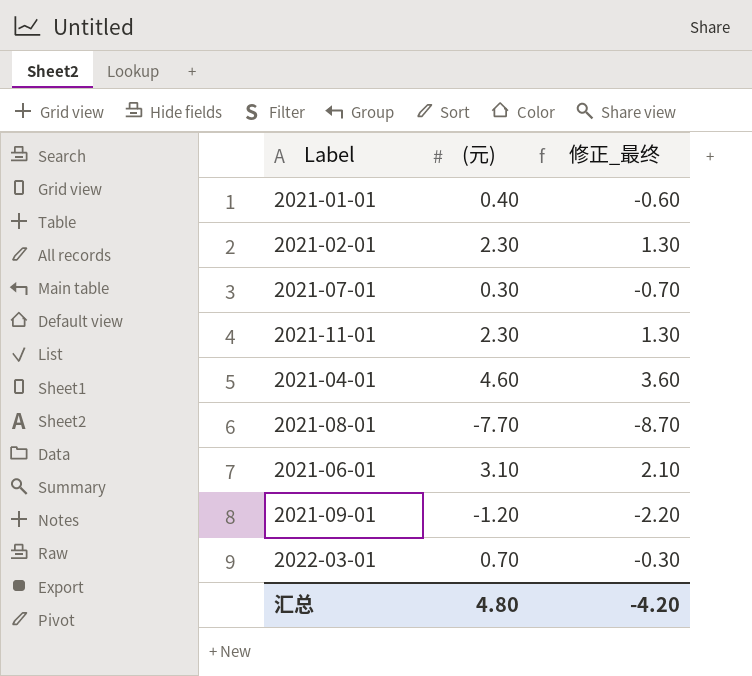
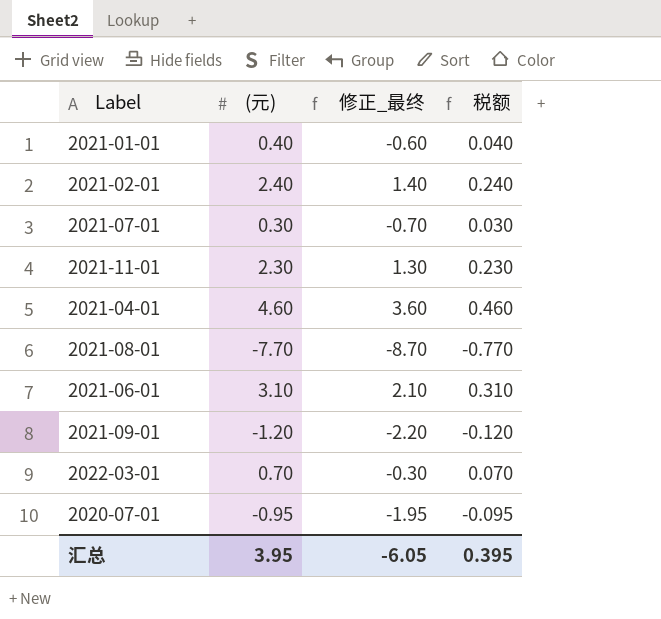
column 税额 | formula: none -> [(元)] * 0.1
2021-02-01 | (元): 2.30 -> 2.40
2021-02-01 | 修正_最终: 1.30 -> 1.40
row 2020-07-01: none -> -0.95 | -1.95 | -0.095
汇总 | (元): 4.80 -> 3.95
汇总 | 修正_最终: -4.20 -> -6.05

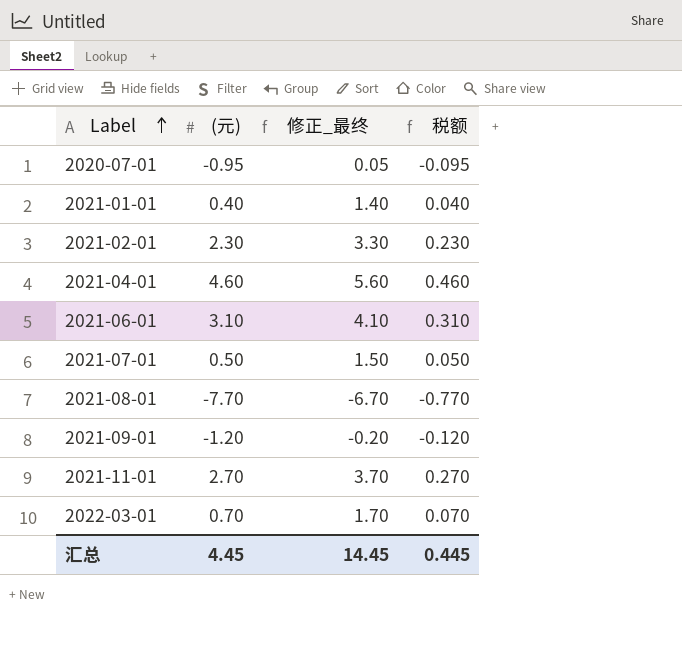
row order: none -> Label ascending
column 修正_最终 | formula: [(元)] - 1 -> [(元)] + 1
2021-02-01 | (元): 2.40 -> 2.30
2021-02-01 | 税额: 0.240 -> 0.230
2021-07-01 | (元): 0.30 -> 0.50
2021-07-01 | 税额: 0.030 -> 0.050
2021-11-01 | (元): 2.30 -> 2.70
2021-11-01 | 税额: 0.230 -> 0.270
汇总 | (元): 3.95 -> 4.45
汇总 | 修正_最终: -6.05 -> 14.45
汇总 | 税额: 0.395 -> 0.445

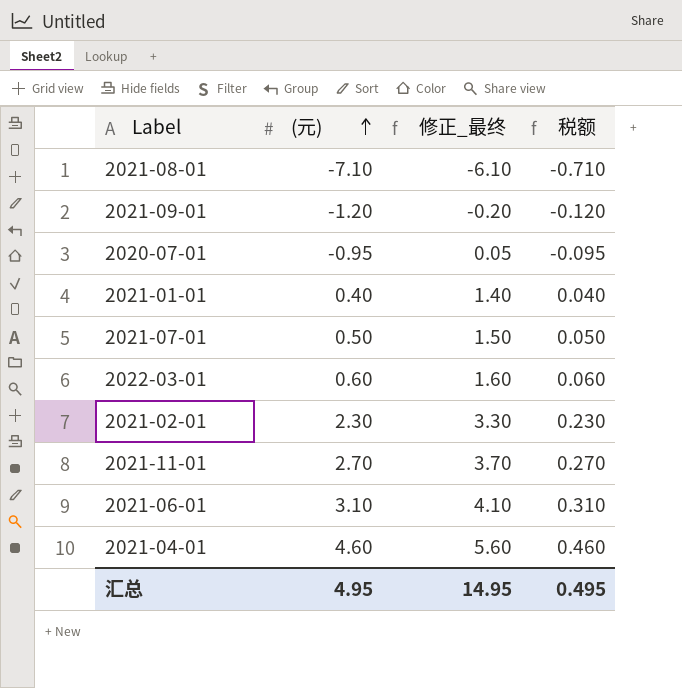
row order: Label ascending -> (元) ascending
2021-08-01 | (元): -7.70 -> -7.10
2021-08-01 | 修正_最终: -6.70 -> -6.10
2021-08-01 | 税额: -0.770 -> -0.710
2022-03-01 | (元): 0.70 -> 0.60
2022-03-01 | 修正_最终: 1.70 -> 1.60
2022-03-01 | 税额: 0.070 -> 0.060
汇总 | (元): 4.45 -> 4.95
汇总 | 修正_最终: 14.45 -> 14.95
汇总 | 税额: 0.445 -> 0.495

